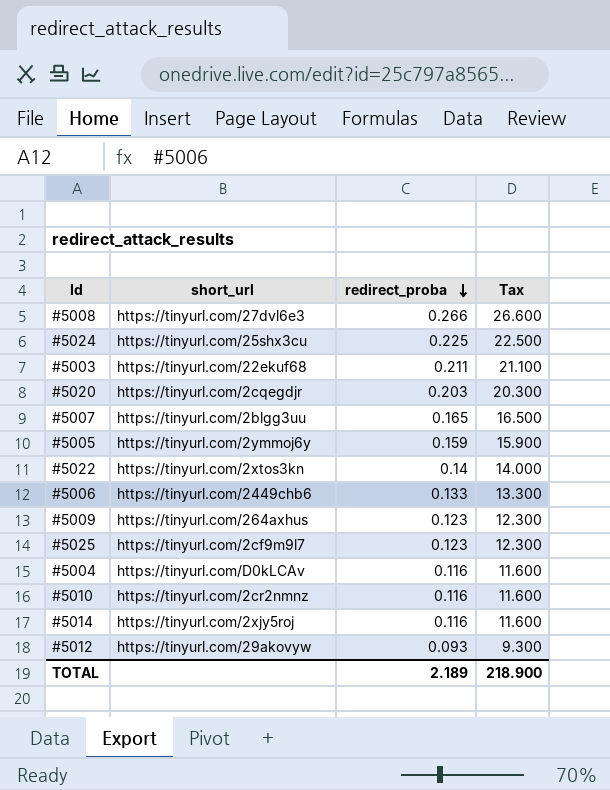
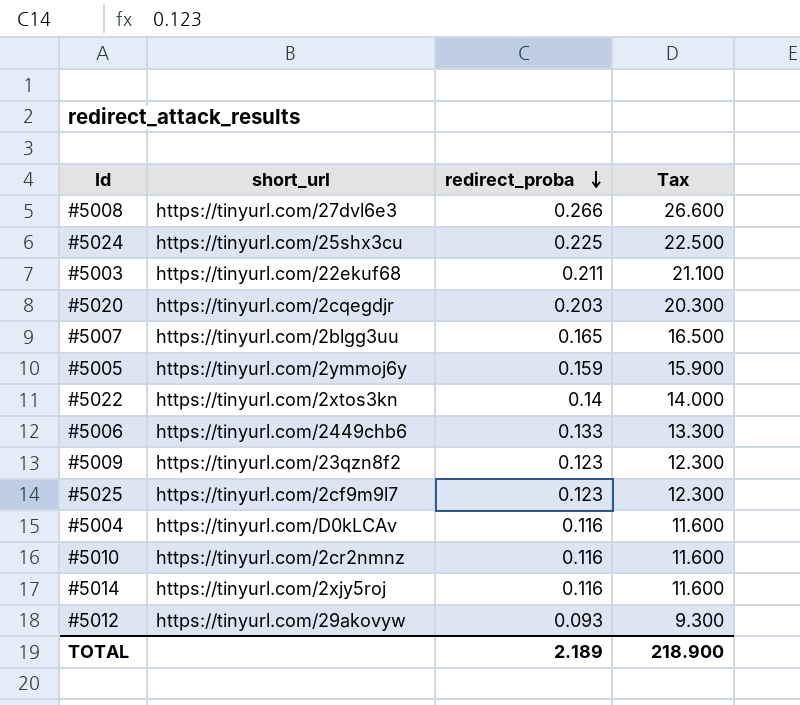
#5009 | short_url: https://tinyurl.com/264axhus -> https://tinyurl.com/23qzn8f2

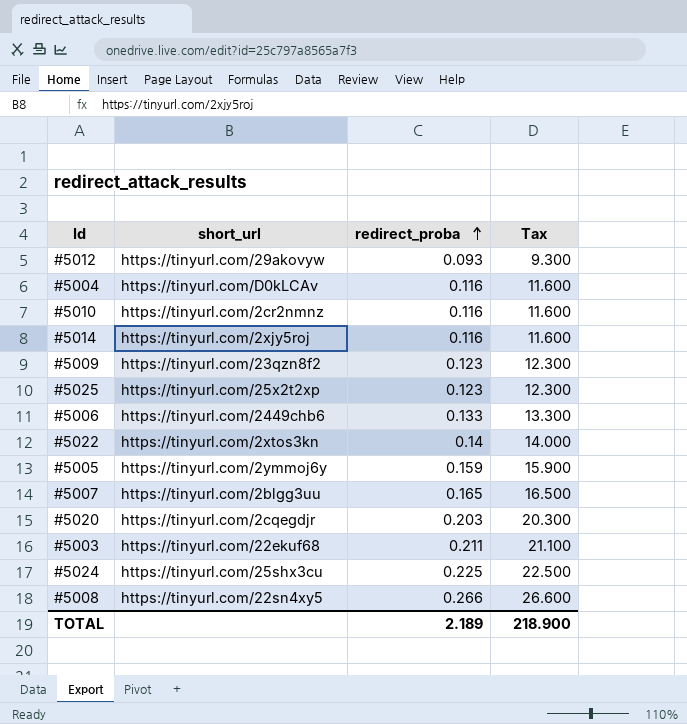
row order: redirect_proba descending -> redirect_proba ascending
#5025 | short_url: https://tinyurl.com/2cf9m9l7 -> https://tinyurl.com/25x2t2xp
#5008 | short_url: https://tinyurl.com/27dvl6e3 -> https://tinyurl.com/22sn4xy5

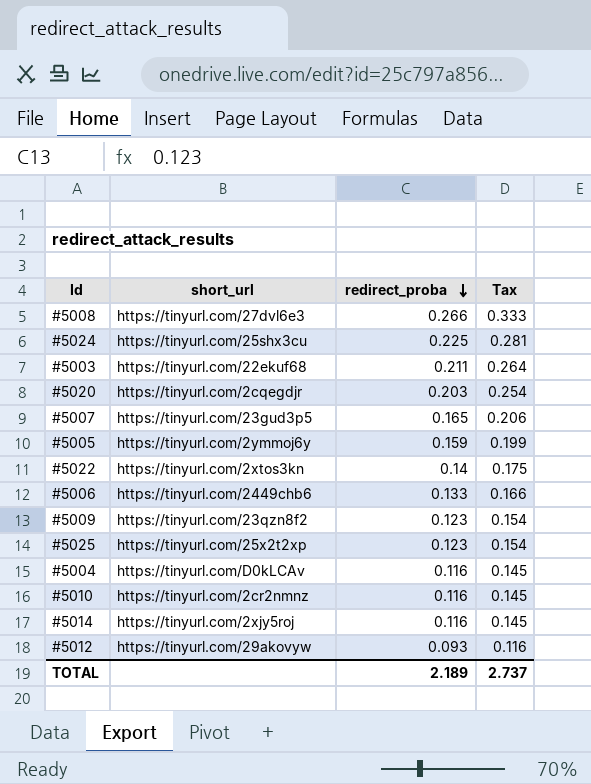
row order: redirect_proba ascending -> redirect_proba descending
column Tax | formula: [redirect_proba] * 100 -> [redirect_proba] * 1.25
#5008 | short_url: https://tinyurl.com/22sn4xy5 -> https://tinyurl.com/27dvl6e3
#5007 | short_url: https://tinyurl.com/2blgg3uu -> https://tinyurl.com/23gud3p5
TOTAL | Tax: 218.900 -> 2.737

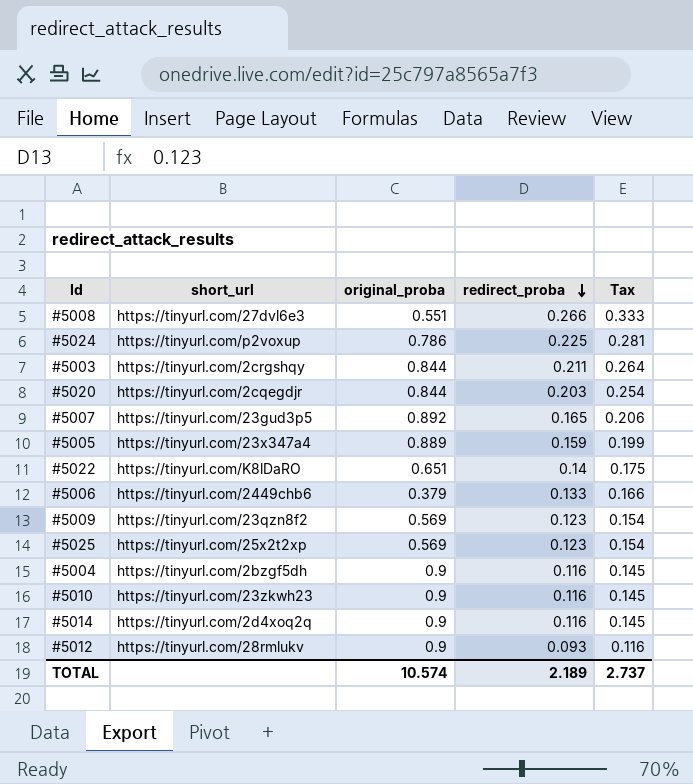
column original_proba | position: none -> 3
#5024 | short_url: https://tinyurl.com/25shx3cu -> https://tinyurl.com/p2voxup
#5003 | short_url: https://tinyurl.com/22ekuf68 -> https://tinyurl.com/2crgshqy
#5005 | short_url: https://tinyurl.com/2ymmoj6y -> https://tinyurl.com/23x347a4
#5022 | short_url: https://tinyurl.com/2xtos3kn -> https://tinyurl.com/K8lDaRO
#5004 | short_url: https://tinyurl.com/D0kLCAv -> https://tinyurl.com/2bzgf5dh
#5010 | short_url: https://tinyurl.com/2cr2nmnz -> https://tinyurl.com/23zkwh23
#5014 | short_url: https://tinyurl.com/2xjy5roj -> https://tinyurl.com/2d4xoq2q
#5012 | short_url: https://tinyurl.com/29akovyw -> https://tinyurl.com/28rmlukv

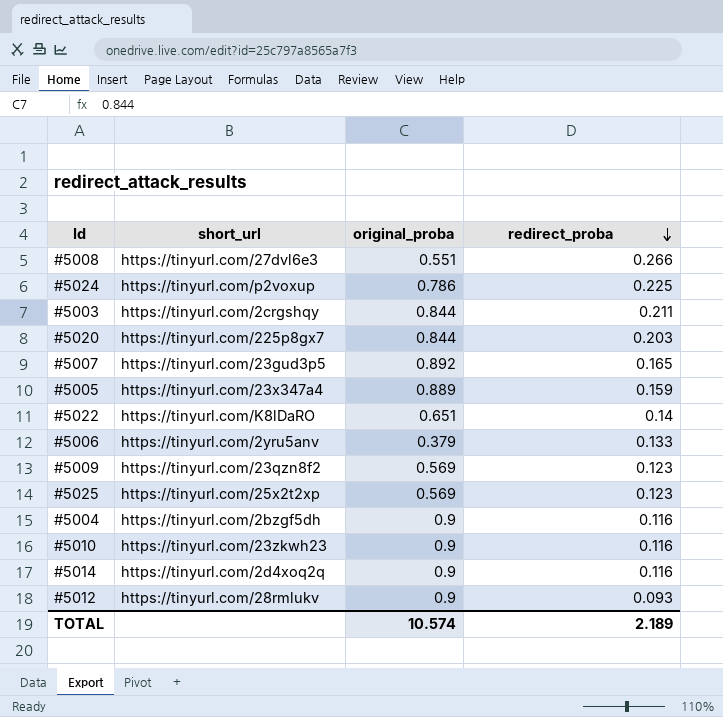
column Tax | formula: [redirect_proba] * 1.25 -> none
#5020 | short_url: https://tinyurl.com/2cqegdjr -> https://tinyurl.com/225p8gx7
#5006 | short_url: https://tinyurl.com/2449chb6 -> https://tinyurl.com/2yru5anv

